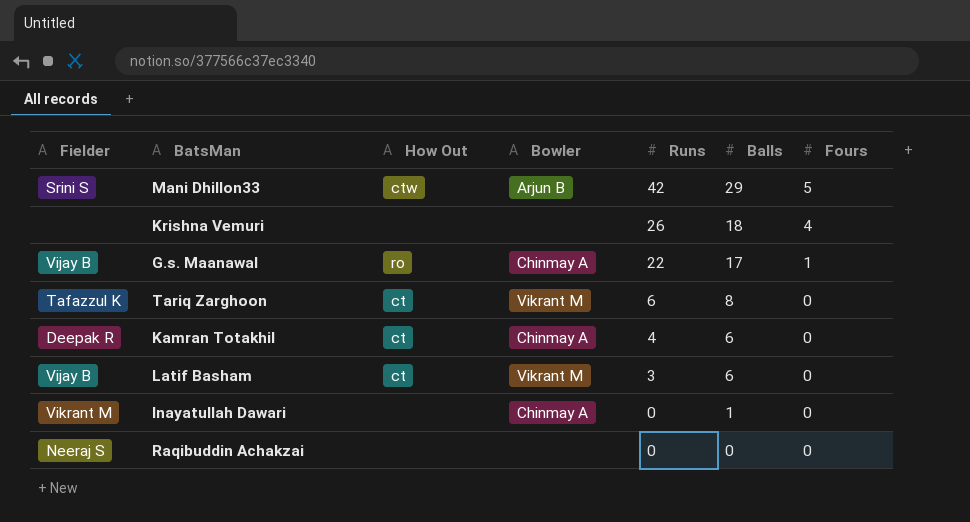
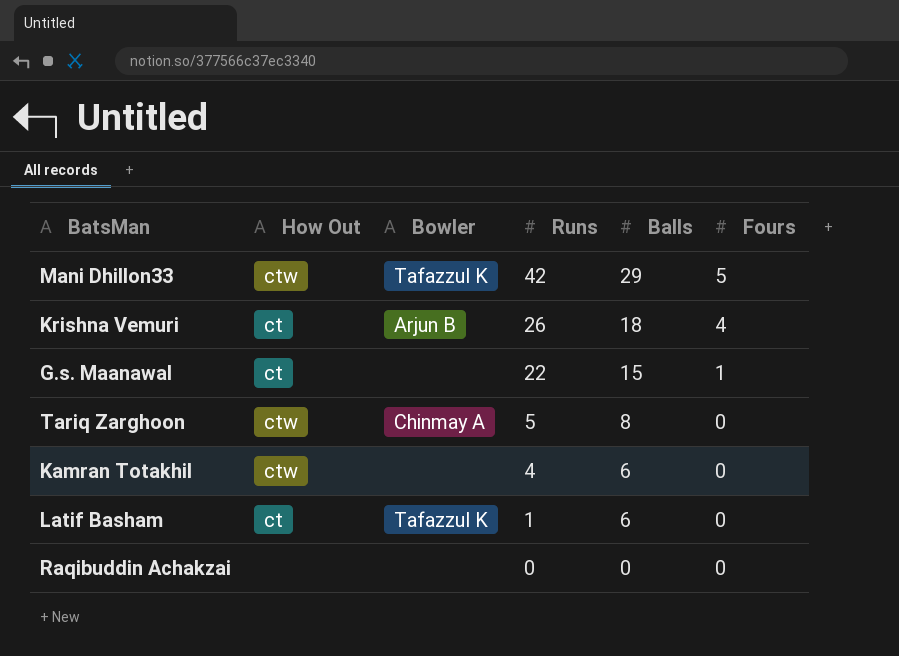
column Fielder | position: 1 -> none
row Inayatullah Dawari: Vikrant M | none | Chinmay A | 0 | 1 | 0 -> none
Mani Dhillon33 | Bowler: Arjun B -> Tafazzul K
Krishna Vemuri | How Out: none -> ct
Krishna Vemuri | Bowler: none -> Arjun B
G.s. Maanawal | How Out: ro -> ct
G.s. Maanawal | Bowler: Chinmay A -> none
G.s. Maanawal | Balls: 17 -> 15
Tariq Zarghoon | How Out: ct -> ctw
Tariq Zarghoon | Bowler: Vikrant M -> Chinmay A
Tariq Zarghoon | Runs: 6 -> 5
Kamran Totakhil | How Out: ct -> ctw
Kamran Totakhil | Bowler: Chinmay A -> none
Latif Basham | Bowler: Vikrant M -> Tafazzul K
Latif Basham | Runs: 3 -> 1

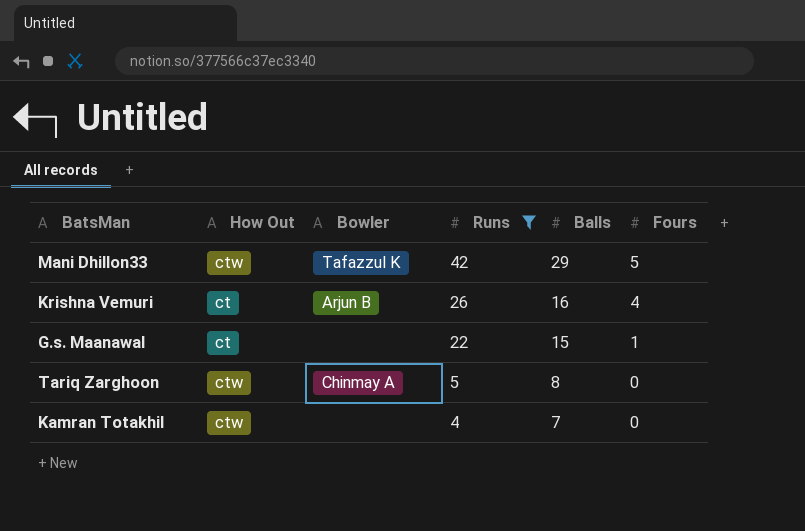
filter: none -> Runs >= 4
Krishna Vemuri | Balls: 18 -> 16
Kamran Totakhil | Balls: 6 -> 7

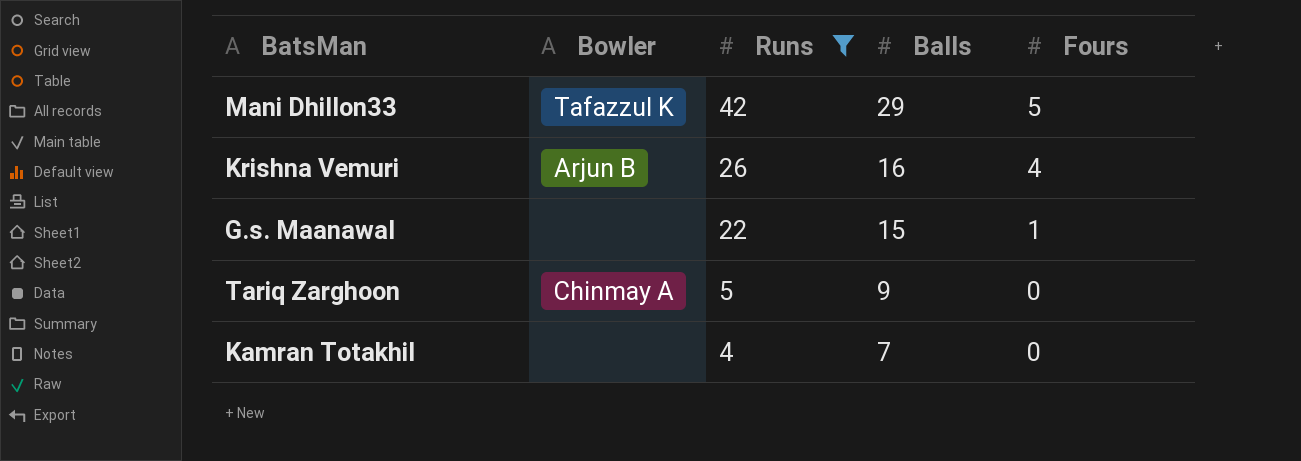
column How Out | position: 2 -> none
Tariq Zarghoon | Balls: 8 -> 9

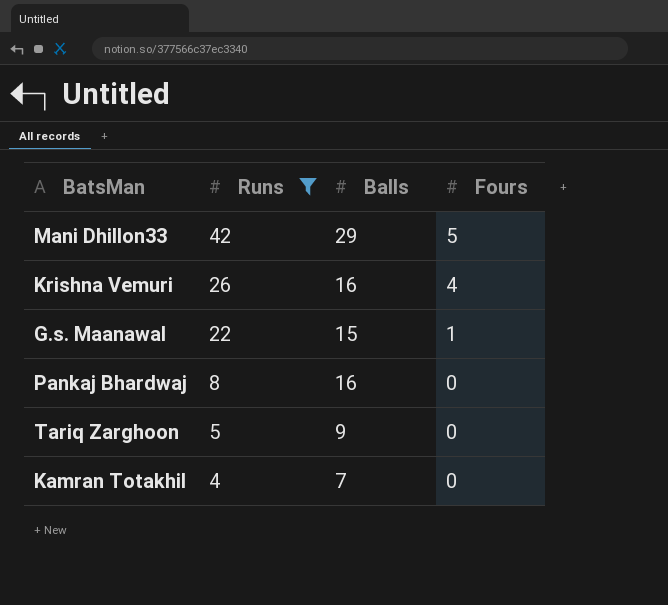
column Bowler | position: 2 -> none
row Pankaj Bhardwaj: none -> 8 | 16 | 0

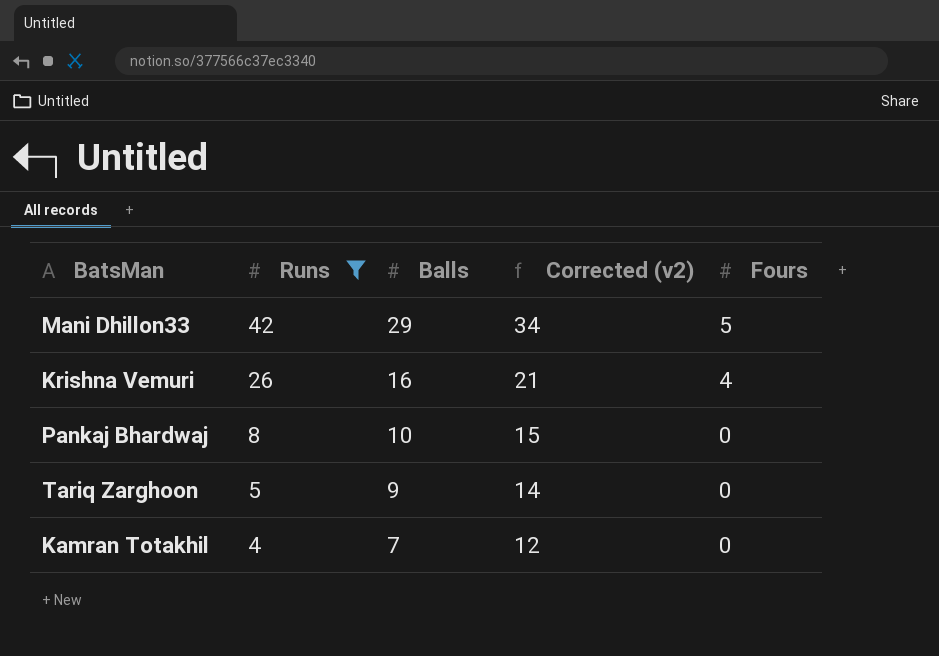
column Corrected (v2) | formula: none -> [Balls] + 5
row G.s. Maanawal: 22 | 15 | 1 -> none
Pankaj Bhardwaj | Balls: 16 -> 10

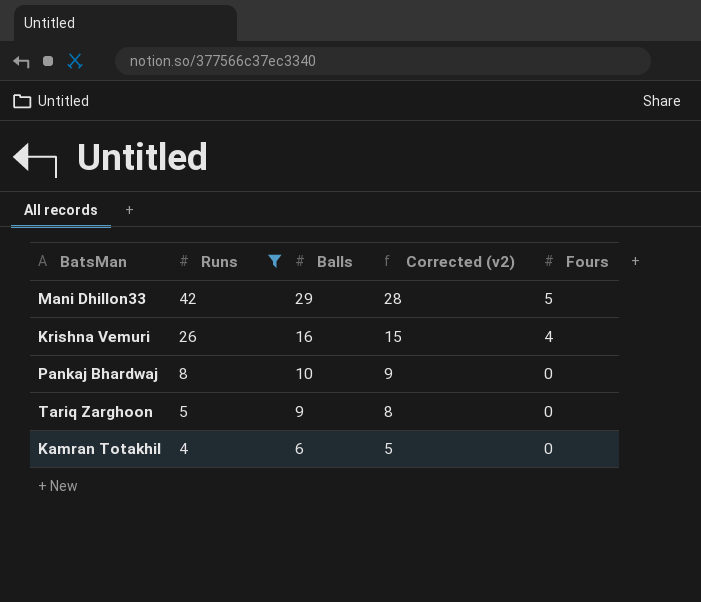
column Corrected (v2) | formula: [Balls] + 5 -> [Balls] - 1
Kamran Totakhil | Balls: 7 -> 6

